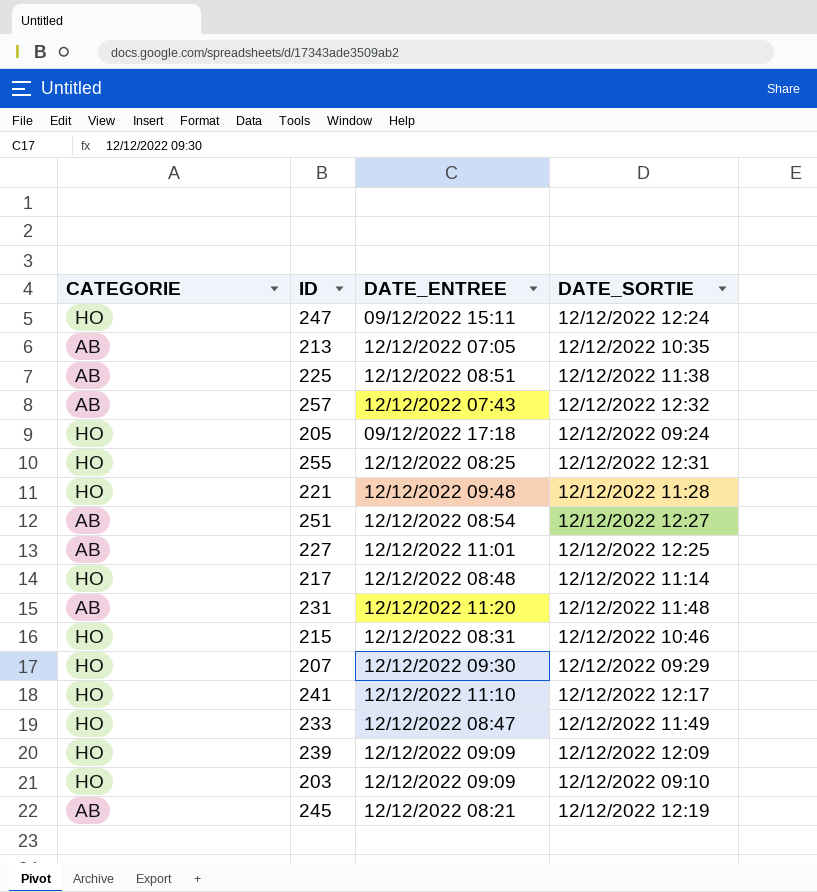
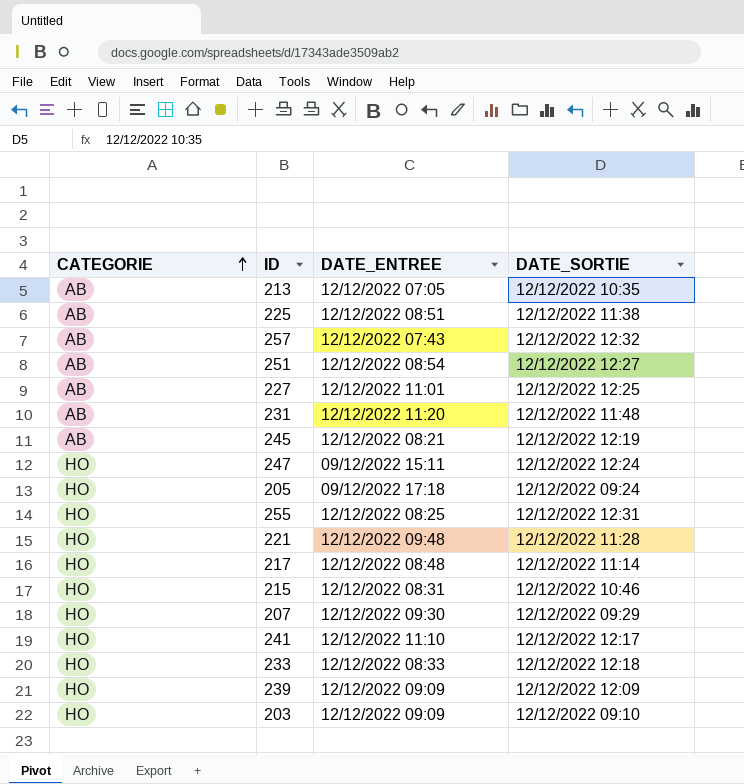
row order: none -> CATEGORIE ascending
233 | DATE_ENTREE: 12/12/2022 08:47 -> 12/12/2022 08:33
233 | DATE_SORTIE: 12/12/2022 11:49 -> 12/12/2022 12:18

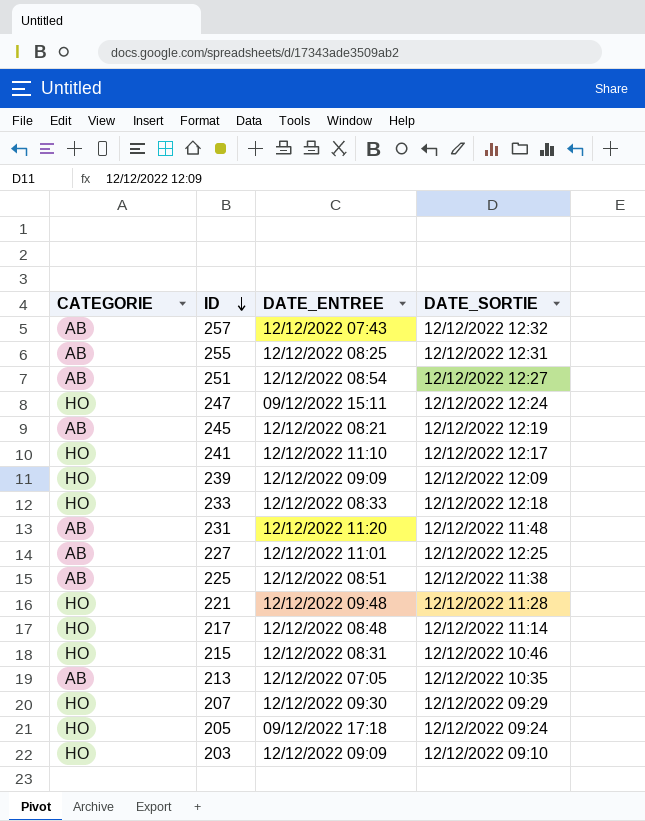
row order: CATEGORIE ascending -> ID descending
255 | CATEGORIE: HO -> AB

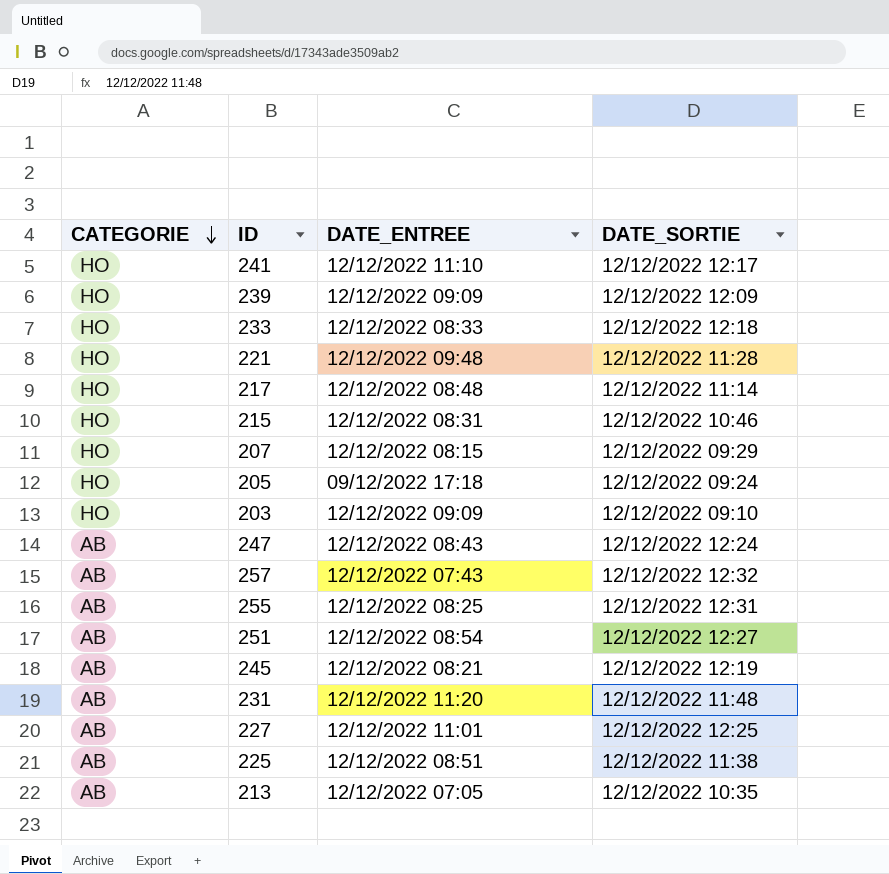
row order: ID descending -> CATEGORIE descending
207 | DATE_ENTREE: 12/12/2022 09:30 -> 12/12/2022 08:15
247 | CATEGORIE: HO -> AB
247 | DATE_ENTREE: 09/12/2022 15:11 -> 12/12/2022 08:43

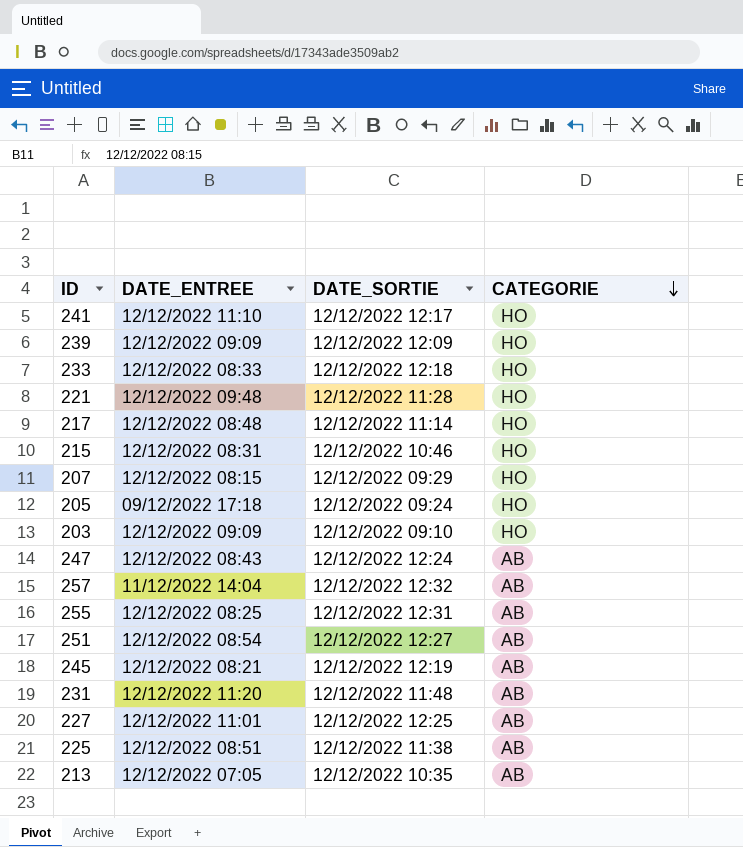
column CATEGORIE | position: 1 -> 4
257 | DATE_ENTREE: 12/12/2022 07:43 -> 11/12/2022 14:04

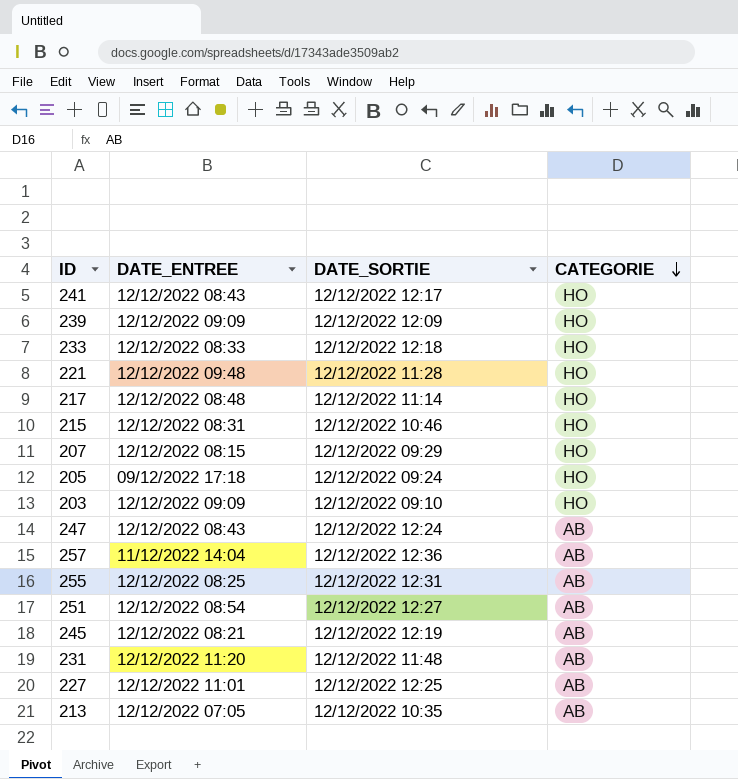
row 225: 12/12/2022 08:51 | 12/12/2022 11:38 | AB -> none
241 | DATE_ENTREE: 12/12/2022 11:10 -> 12/12/2022 08:43
257 | DATE_SORTIE: 12/12/2022 12:32 -> 12/12/2022 12:36

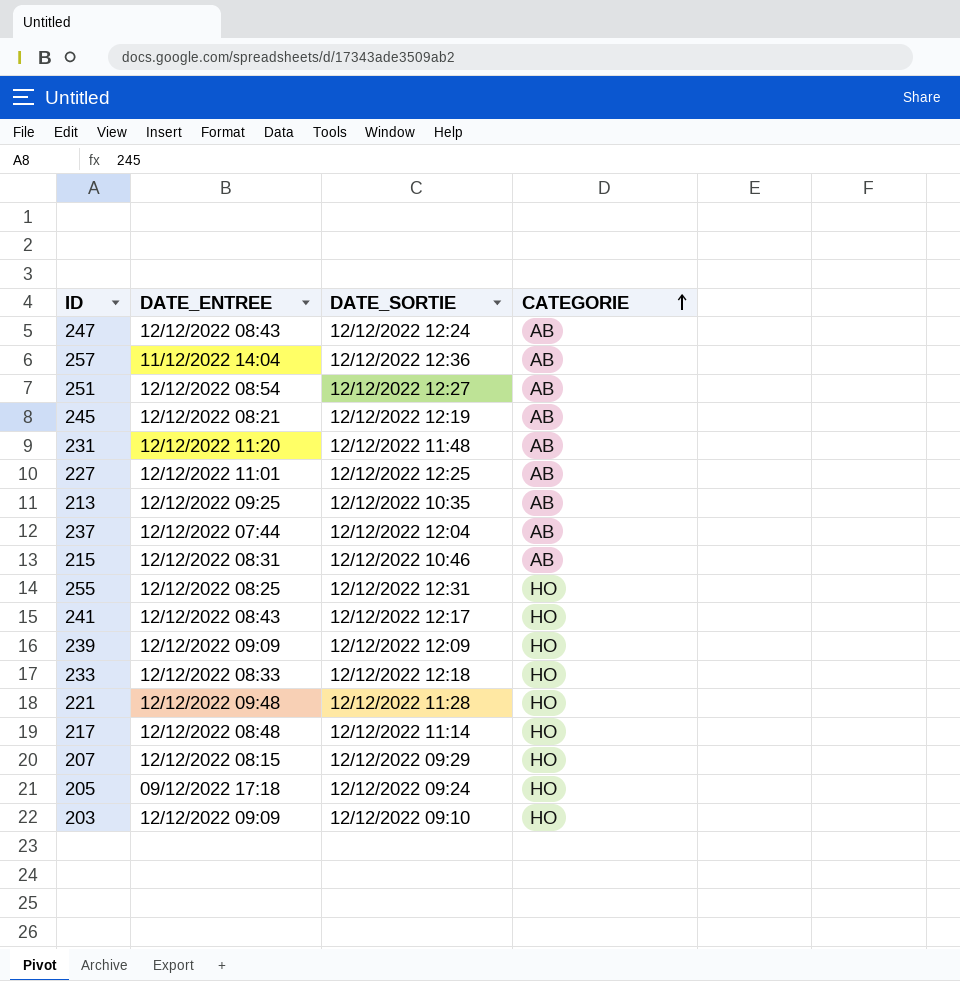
row order: CATEGORIE descending -> CATEGORIE ascending
213 | DATE_ENTREE: 12/12/2022 07:05 -> 12/12/2022 09:25
row 237: none -> 12/12/2022 07:44 | 12/12/2022 12:04 | AB
215 | CATEGORIE: HO -> AB
255 | CATEGORIE: AB -> HO

